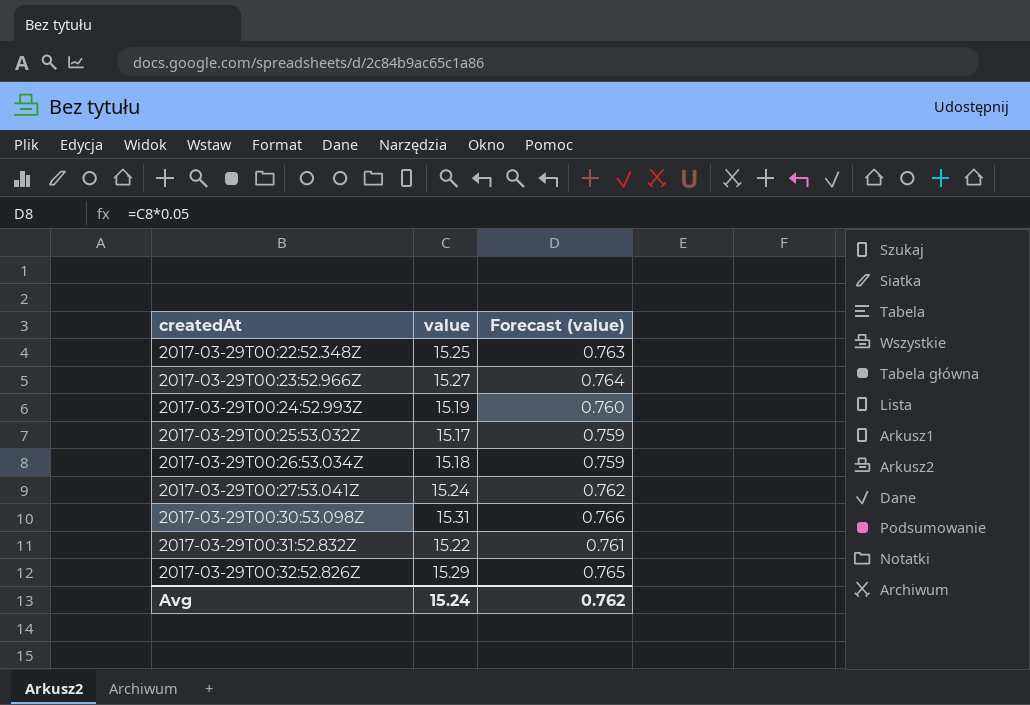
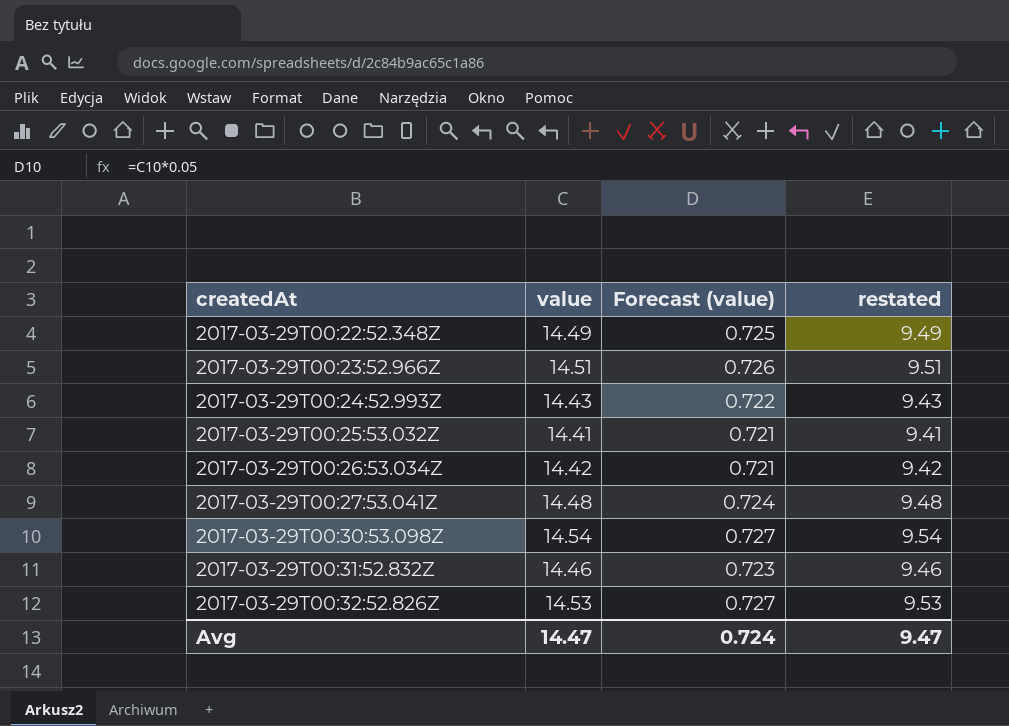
column restated | formula: none -> [value] - 5
2017-03-29T00:22:52.348Z | value: 15.25 -> 14.49
2017-03-29T00:22:52.348Z | Forecast (value): 0.763 -> 0.725
2017-03-29T00:23:52.966Z | value: 15.27 -> 14.51
2017-03-29T00:23:52.966Z | Forecast (value): 0.764 -> 0.726
2017-03-29T00:24:52.993Z | value: 15.19 -> 14.43
2017-03-29T00:24:52.993Z | Forecast (value): 0.760 -> 0.722
2017-03-29T00:25:53.032Z | value: 15.17 -> 14.41
2017-03-29T00:25:53.032Z | Forecast (value): 0.759 -> 0.721
2017-03-29T00:26:53.034Z | value: 15.18 -> 14.42
2017-03-29T00:26:53.034Z | Forecast (value): 0.759 -> 0.721
2017-03-29T00:27:53.041Z | value: 15.24 -> 14.48
2017-03-29T00:27:53.041Z | Forecast (value): 0.762 -> 0.724
2017-03-29T00:30:53.098Z | value: 15.31 -> 14.54
2017-03-29T00:30:53.098Z | Forecast (value): 0.766 -> 0.727
2017-03-29T00:31:52.832Z | value: 15.22 -> 14.46
2017-03-29T00:31:52.832Z | Forecast (value): 0.761 -> 0.723
2017-03-29T00:32:52.826Z | value: 15.29 -> 14.53
2017-03-29T00:32:52.826Z | Forecast (value): 0.765 -> 0.727
Avg | value: 15.24 -> 14.47
Avg | Forecast (value): 0.762 -> 0.724

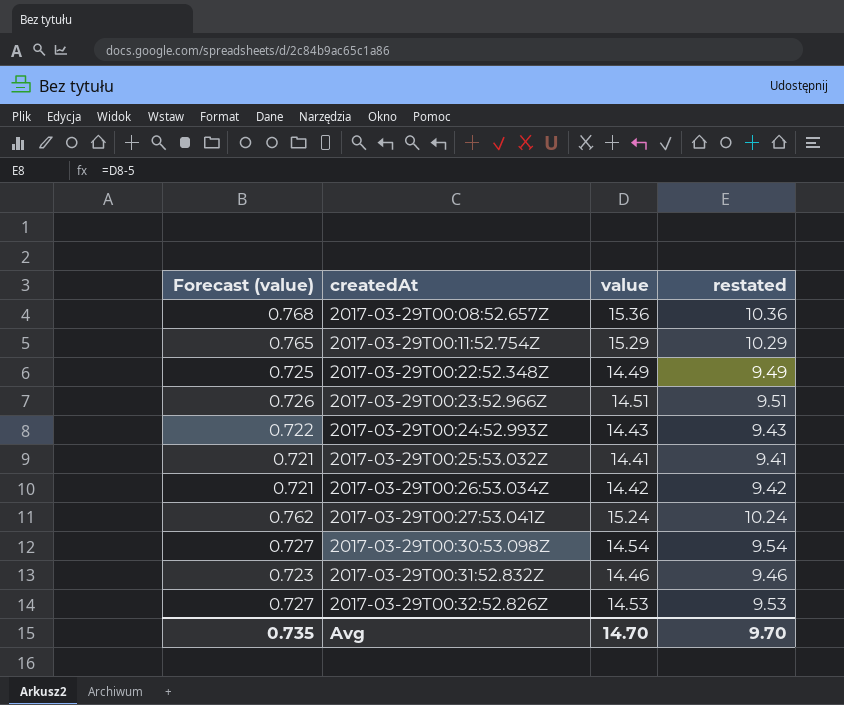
column Forecast (value) | position: 3 -> 1
row 2017-03-29T00:08:52.657Z: none -> 0.768 | 15.36 | 10.36
row 2017-03-29T00:11:52.754Z: none -> 0.765 | 15.29 | 10.29
2017-03-29T00:27:53.041Z | Forecast (value): 0.724 -> 0.762
2017-03-29T00:27:53.041Z | value: 14.48 -> 15.24
2017-03-29T00:27:53.041Z | restated: 9.48 -> 10.24
Avg | Forecast (value): 0.724 -> 0.735
Avg | value: 14.47 -> 14.70
Avg | restated: 9.47 -> 9.70

